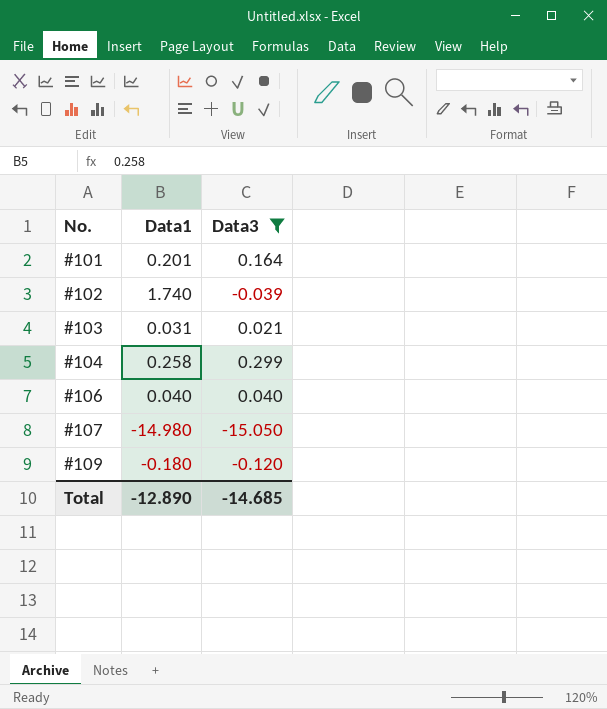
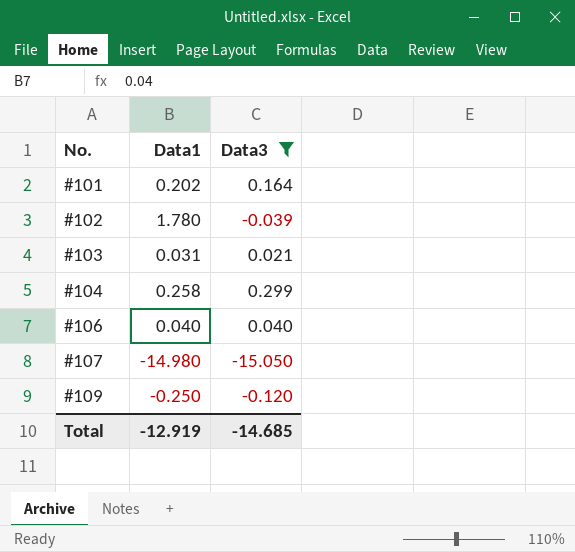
#101 | Data1: 0.201 -> 0.202
#102 | Data1: 1.740 -> 1.780
#109 | Data1: -0.180 -> -0.250
Total | Data1: -12.890 -> -12.919

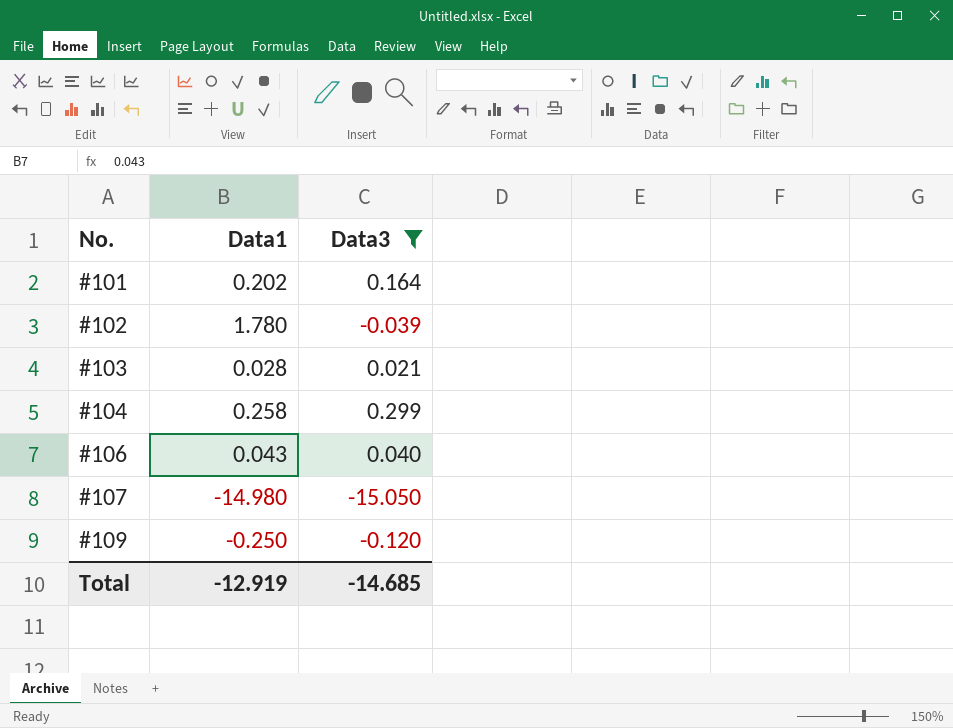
#103 | Data1: 0.031 -> 0.028
#106 | Data1: 0.040 -> 0.043

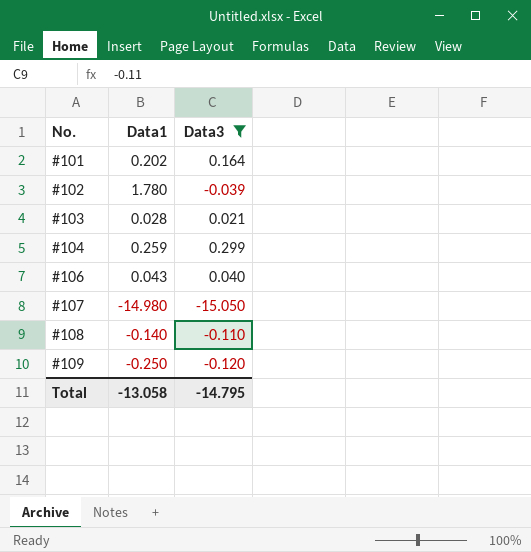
#104 | Data1: 0.258 -> 0.259
row #108: none -> -0.140 | -0.110
Total | Data1: -12.919 -> -13.058
Total | Data3: -14.685 -> -14.795

